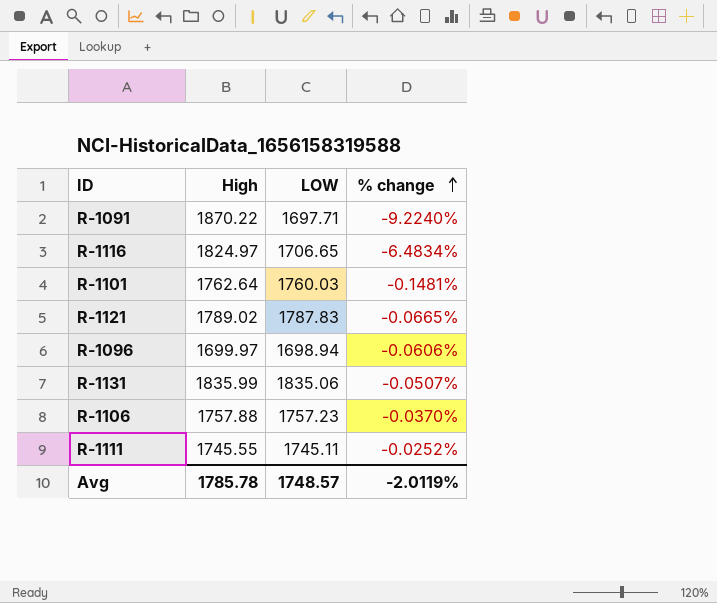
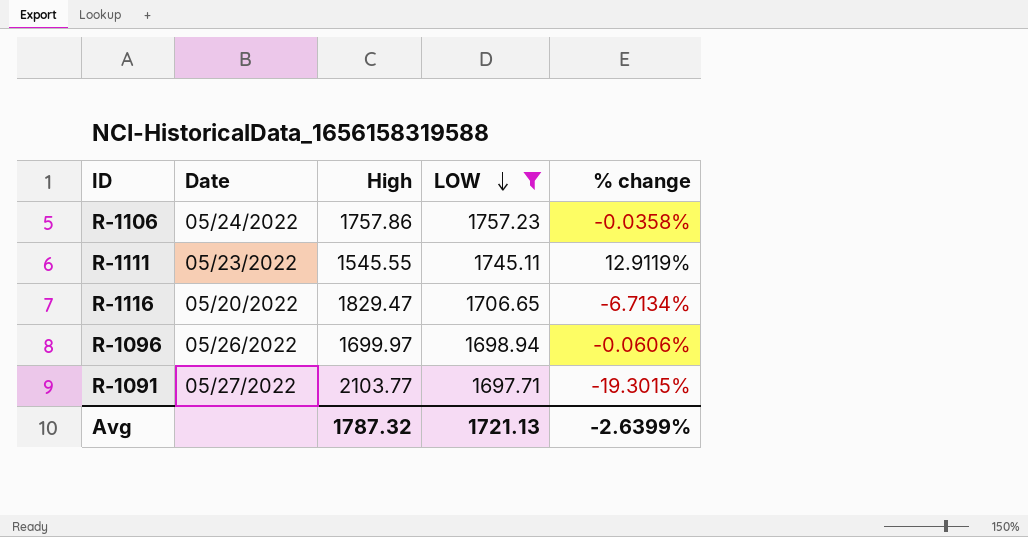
filter: none -> LOW <= 1757.23
row order: % change ascending -> LOW descending
column Date | position: none -> 2
R-1106 | High: 1757.88 -> 1757.86
R-1106 | % change: -0.0370% -> -0.0358%
R-1111 | High: 1745.55 -> 1545.55
R-1111 | % change: -0.0252% -> 12.9119%
R-1116 | High: 1824.97 -> 1829.47
R-1116 | % change: -6.4834% -> -6.7134%
R-1091 | High: 1870.22 -> 2103.77
R-1091 | % change: -9.2240% -> -19.3015%
Avg | High: 1785.78 -> 1787.32
Avg | LOW: 1748.57 -> 1721.13
Avg | % change: -2.0119% -> -2.6399%

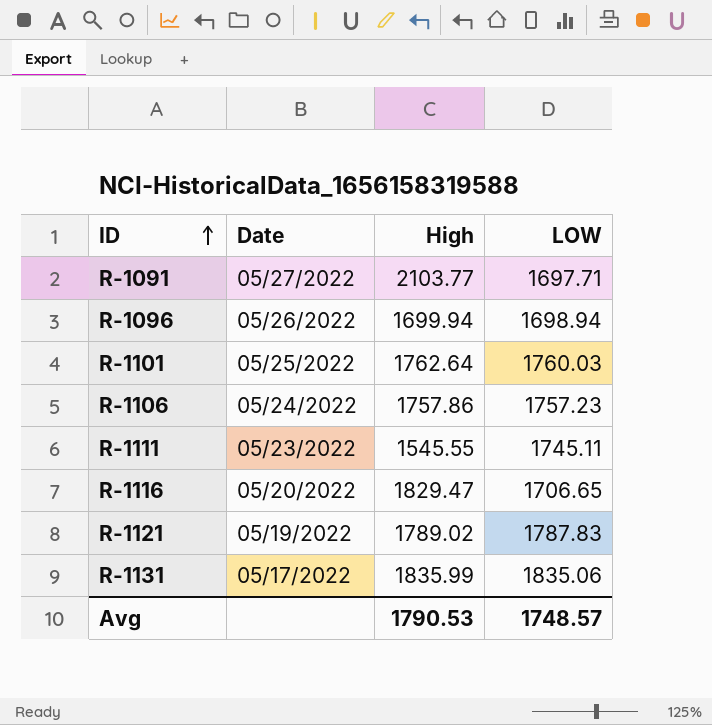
filter: LOW <= 1757.23 -> none
row order: LOW descending -> ID ascending
column % change | formula: ([LOW] - [High]) / [High] -> none
R-1096 | High: 1699.97 -> 1699.94
Avg | High: 1787.32 -> 1790.53
Avg | LOW: 1721.13 -> 1748.57

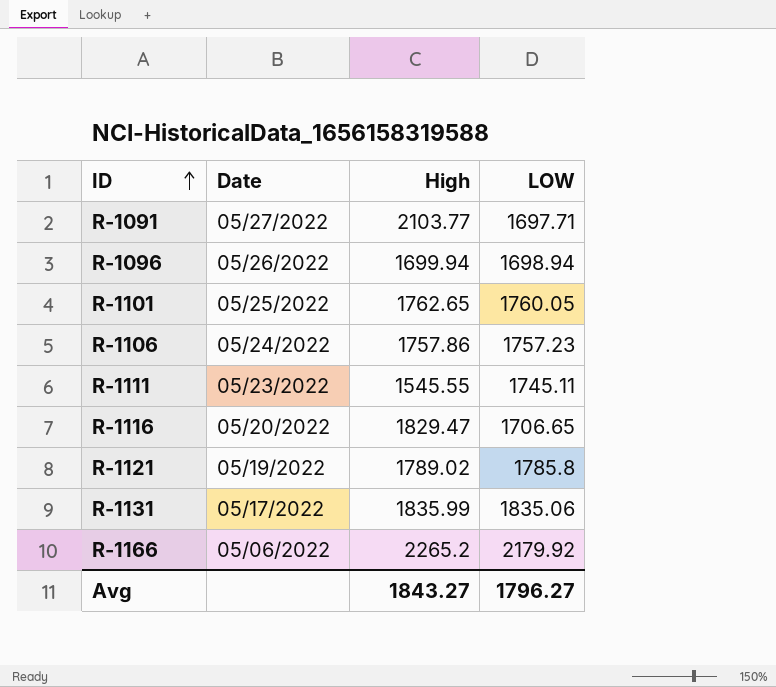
R-1101 | High: 1762.64 -> 1762.65
R-1101 | LOW: 1760.03 -> 1760.05
R-1121 | LOW: 1787.83 -> 1785.8
row R-1166: none -> 05/06/2022 | 2265.2 | 2179.92
Avg | High: 1790.53 -> 1843.27
Avg | LOW: 1748.57 -> 1796.27

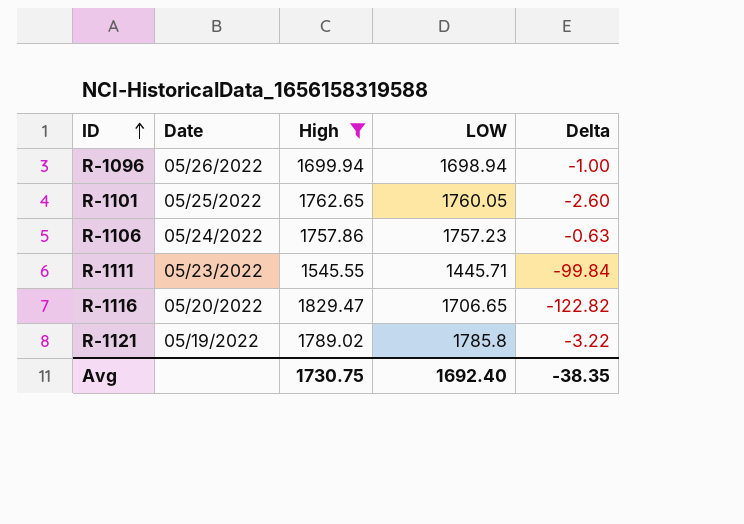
filter: none -> High <= 1829.47
column Delta | formula: none -> [LOW] - [High]
R-1111 | LOW: 1745.11 -> 1445.71
Avg | High: 1843.27 -> 1730.75
Avg | LOW: 1796.27 -> 1692.40

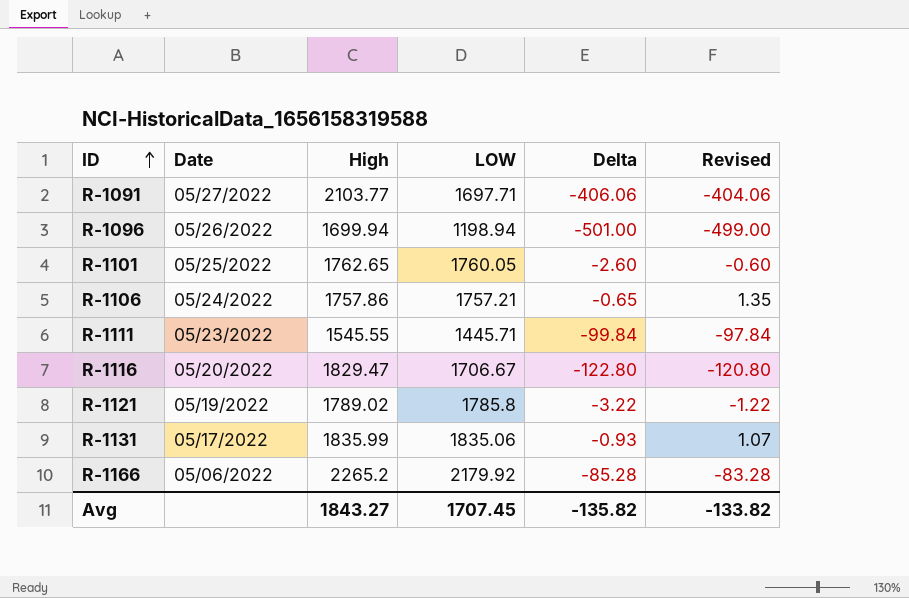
filter: High <= 1829.47 -> none
column Revised | formula: none -> [Delta] + 2
R-1096 | LOW: 1698.94 -> 1198.94
R-1096 | Delta: -1.00 -> -501.00
R-1106 | LOW: 1757.23 -> 1757.21
R-1106 | Delta: -0.63 -> -0.65
R-1116 | LOW: 1706.65 -> 1706.67
R-1116 | Delta: -122.82 -> -122.80
Avg | High: 1730.75 -> 1843.27
Avg | LOW: 1692.40 -> 1707.45
Avg | Delta: -38.35 -> -135.82

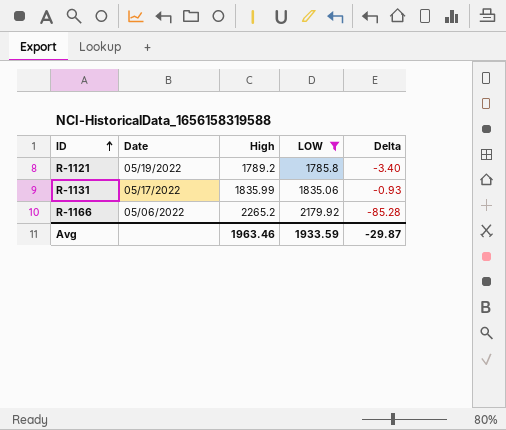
filter: none -> LOW >= 1785.8
column Revised | formula: [Delta] + 2 -> none
R-1121 | High: 1789.02 -> 1789.2
R-1121 | Delta: -3.22 -> -3.40
Avg | High: 1843.27 -> 1963.46
Avg | LOW: 1707.45 -> 1933.59
Avg | Delta: -135.82 -> -29.87

